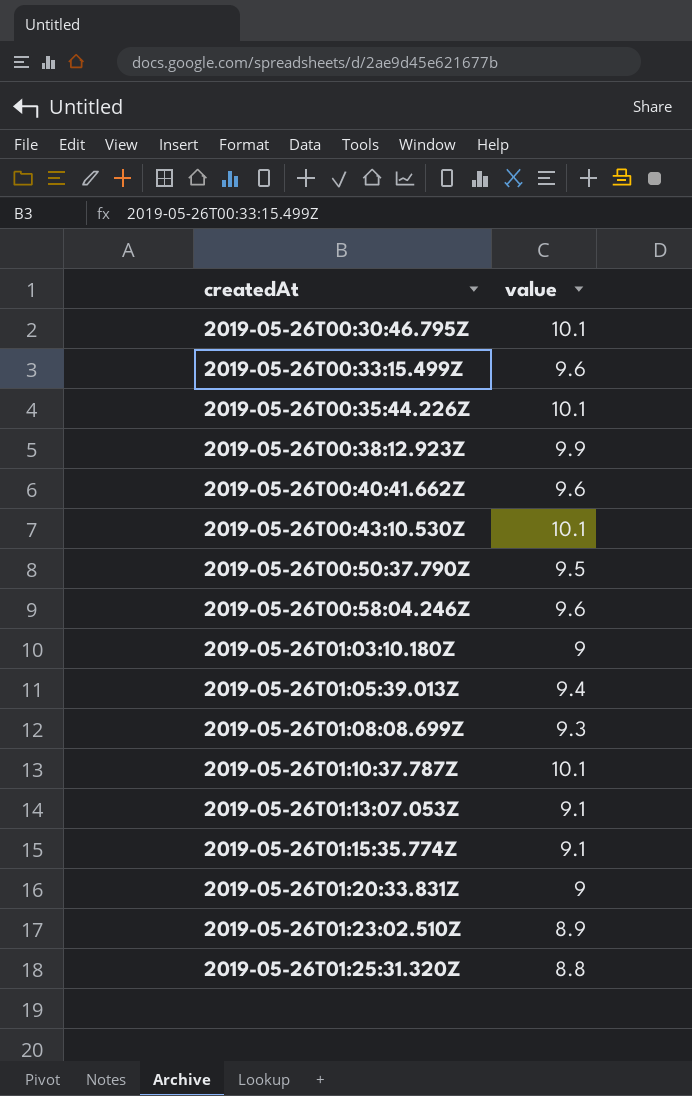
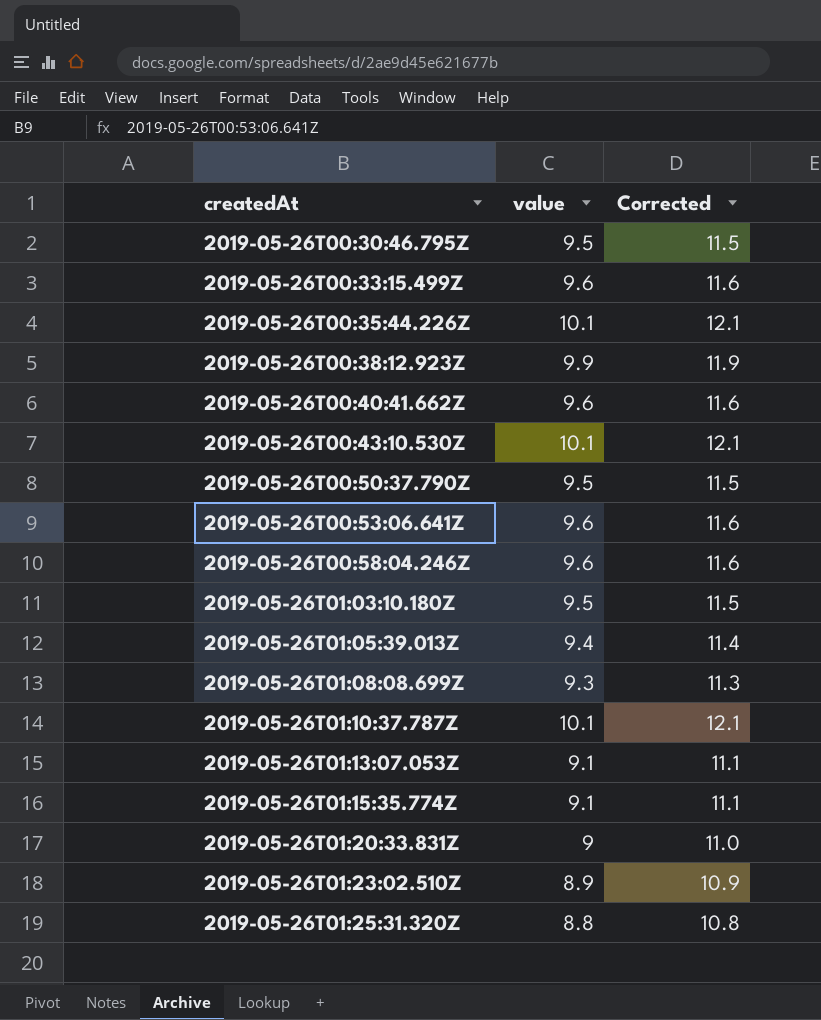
column Corrected | formula: none -> [value] + 2
2019-05-26T00:30:46.795Z | value: 10.1 -> 9.5
row 2019-05-26T00:53:06.641Z: none -> 9.6 | 11.6
2019-05-26T01:03:10.180Z | value: 9 -> 9.5

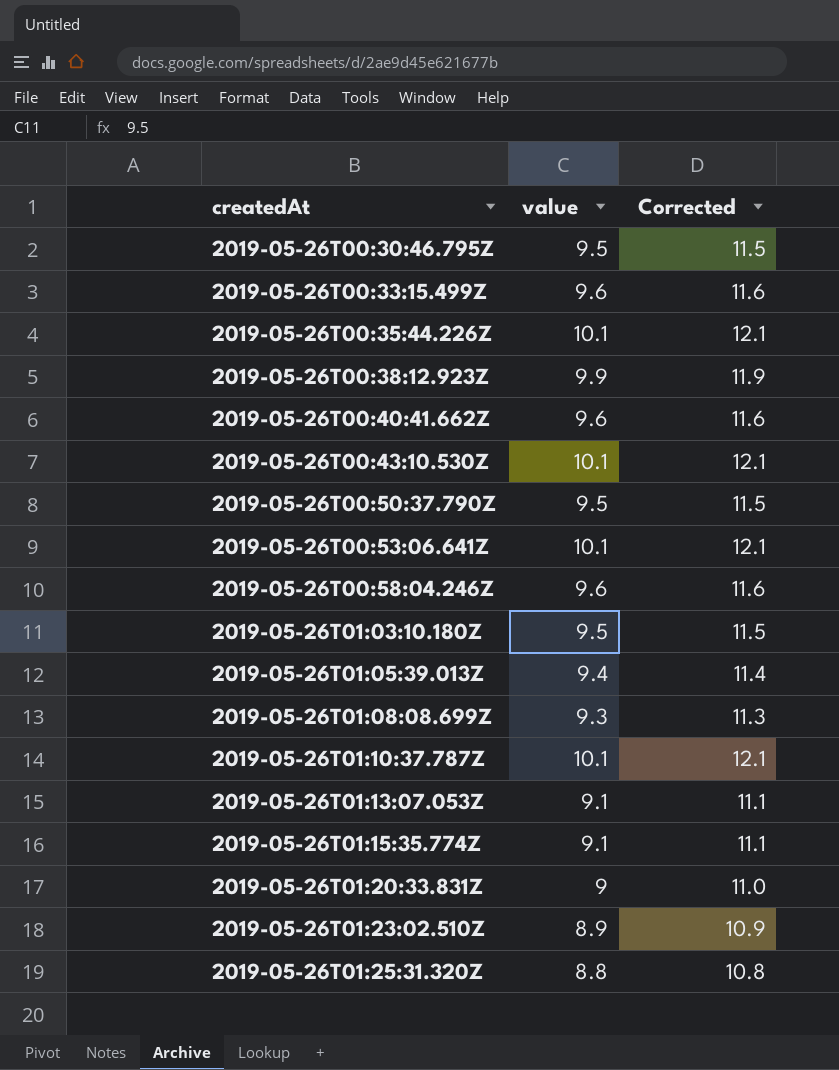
2019-05-26T00:53:06.641Z | value: 9.6 -> 10.1
2019-05-26T00:53:06.641Z | Corrected: 11.6 -> 12.1

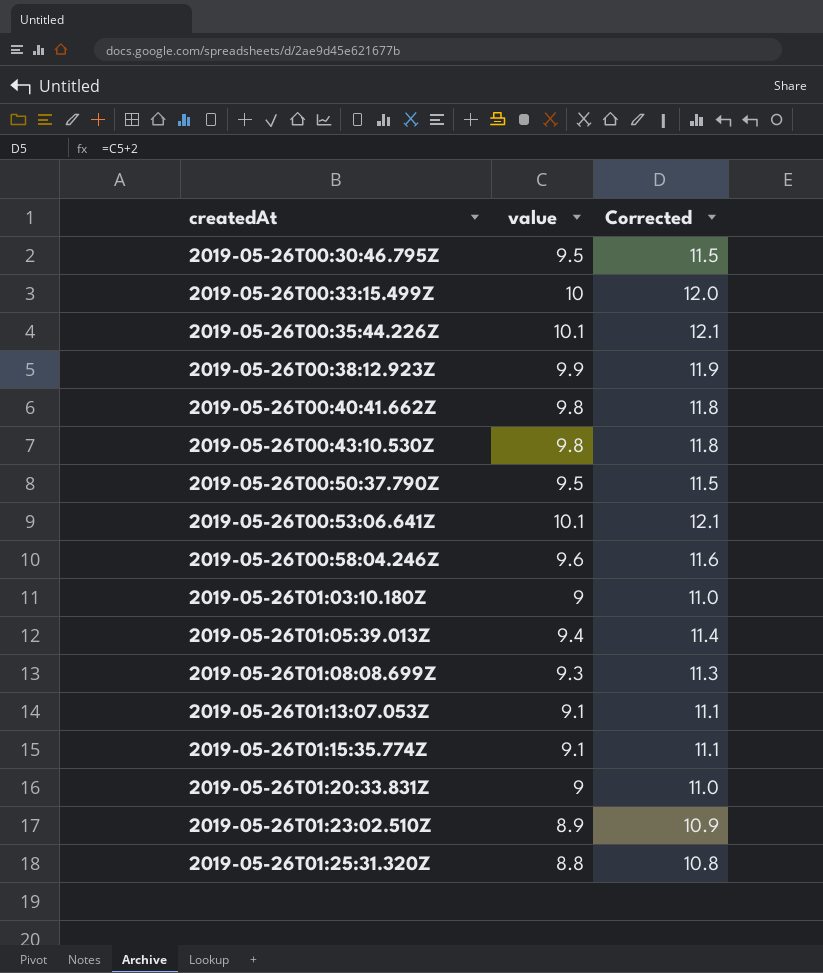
row 2019-05-26T01:10:37.787Z: 10.1 | 12.1 -> none
2019-05-26T00:33:15.499Z | value: 9.6 -> 10
2019-05-26T00:33:15.499Z | Corrected: 11.6 -> 12.0
2019-05-26T00:40:41.662Z | value: 9.6 -> 9.8
2019-05-26T00:40:41.662Z | Corrected: 11.6 -> 11.8
2019-05-26T00:43:10.530Z | value: 10.1 -> 9.8
2019-05-26T00:43:10.530Z | Corrected: 12.1 -> 11.8
2019-05-26T01:03:10.180Z | value: 9.5 -> 9
2019-05-26T01:03:10.180Z | Corrected: 11.5 -> 11.0

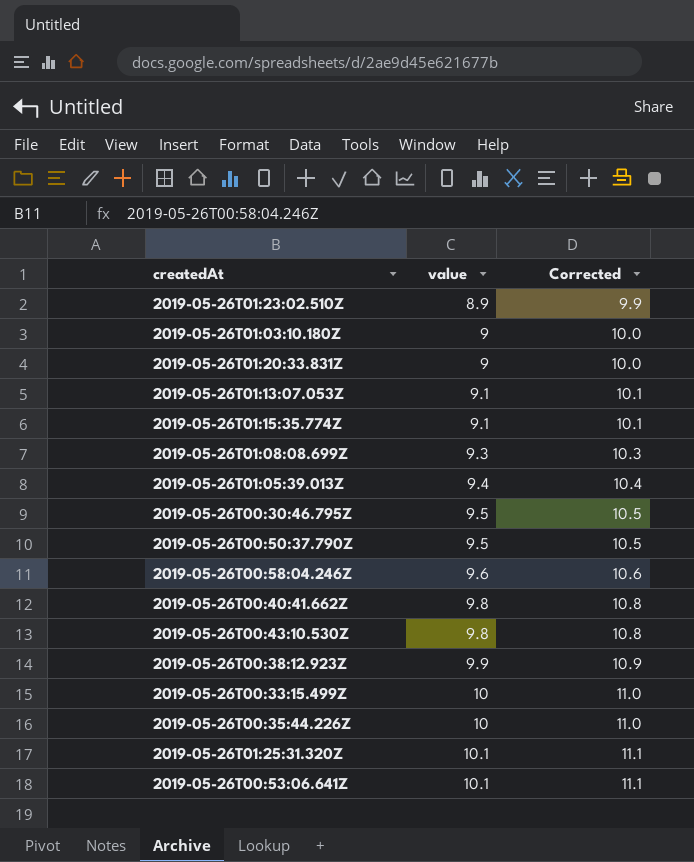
row order: createdAt ascending -> value ascending
column Corrected | formula: [value] + 2 -> [value] + 1
2019-05-26T00:35:44.226Z | value: 10.1 -> 10
2019-05-26T01:25:31.320Z | value: 8.8 -> 10.1

